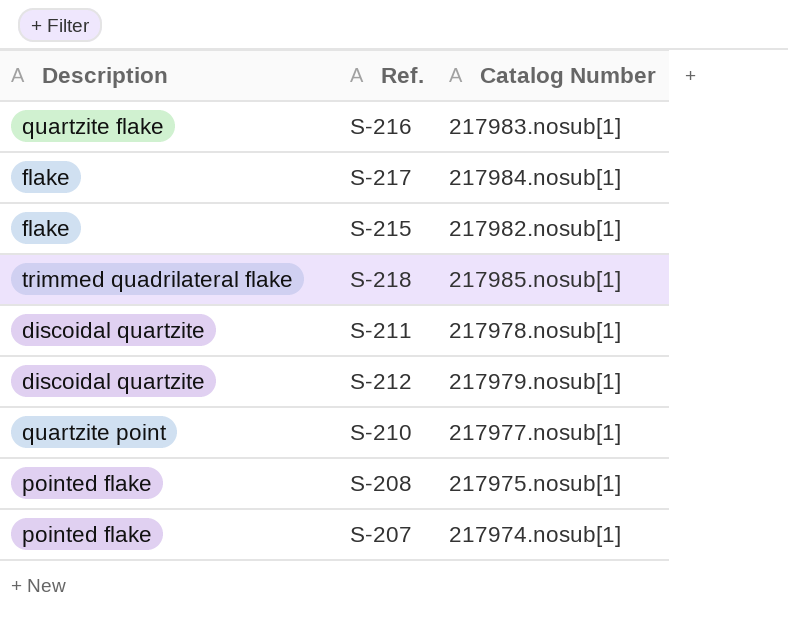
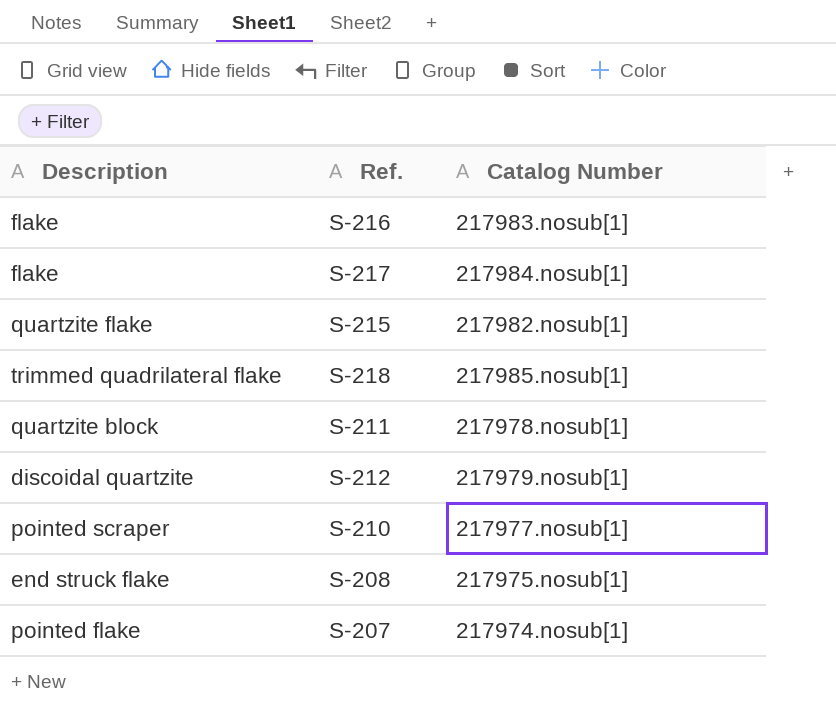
S-216 | Description: quartzite flake -> flake
S-215 | Description: flake -> quartzite flake
S-211 | Description: discoidal quartzite -> quartzite block
S-210 | Description: quartzite point -> pointed scraper
S-208 | Description: pointed flake -> end struck flake

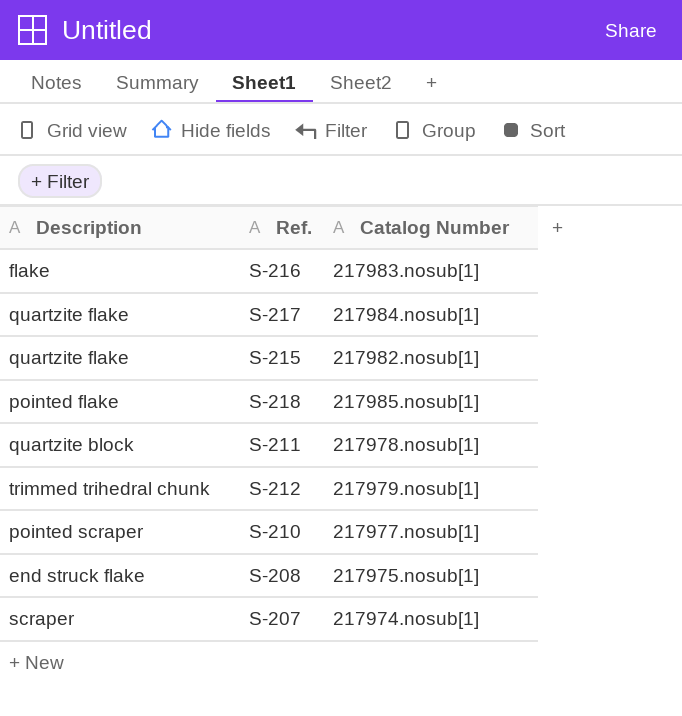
S-217 | Description: flake -> quartzite flake
S-218 | Description: trimmed quadrilateral flake -> pointed flake
S-212 | Description: discoidal quartzite -> trimmed trihedral chunk
S-207 | Description: pointed flake -> scraper

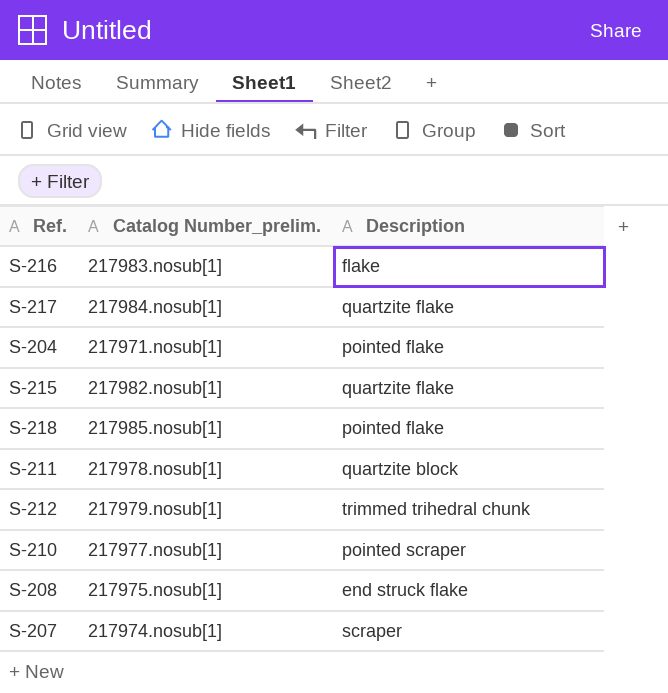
column name: Catalog Number -> Catalog Number_prelim.
column Description | position: 1 -> 3
row S-204: none -> 217971.nosub[1] | pointed flake

